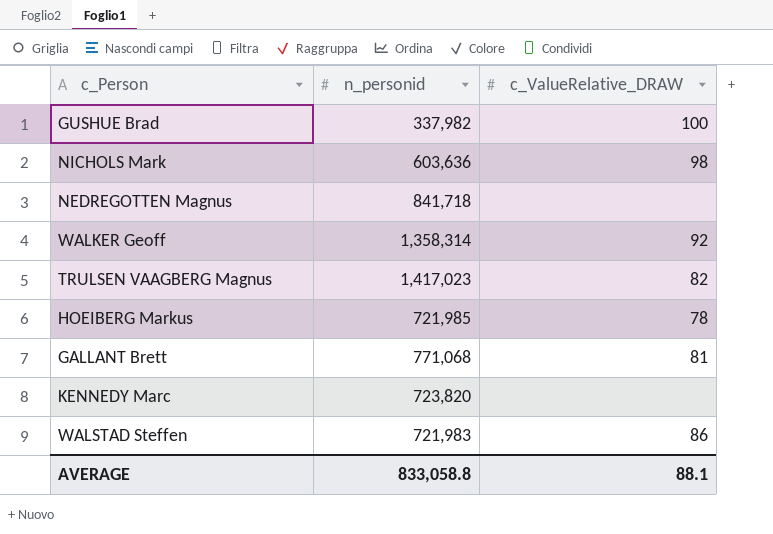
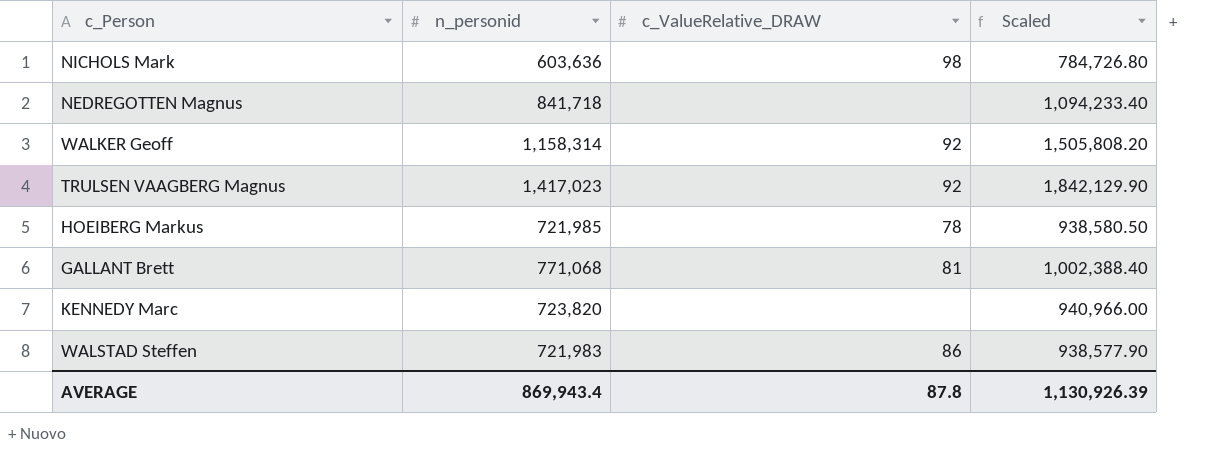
column Scaled | formula: none -> [n_personid] * 1.3
row GUSHUE Brad: 337,982 | 100 -> none
WALKER Geoff | n_personid: 1,358,314 -> 1,158,314
TRULSEN VAAGBERG Magnus | c_ValueRelative_DRAW: 82 -> 92
AVERAGE | n_personid: 833,058.8 -> 869,943.4
AVERAGE | c_ValueRelative_DRAW: 88.1 -> 87.8

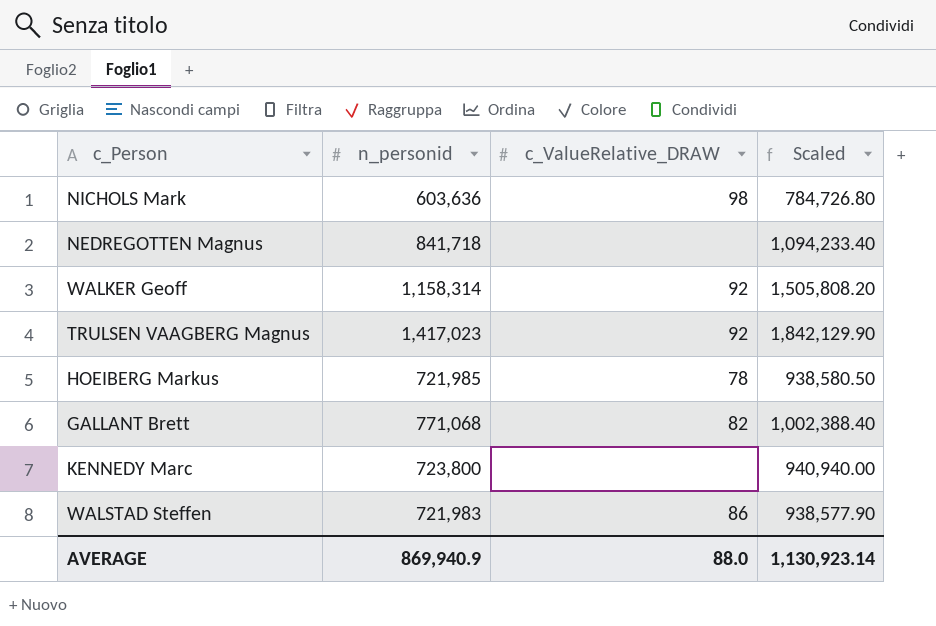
GALLANT Brett | c_ValueRelative_DRAW: 81 -> 82
KENNEDY Marc | n_personid: 723,820 -> 723,800
KENNEDY Marc | Scaled: 940,966.00 -> 940,940.00
AVERAGE | n_personid: 869,943.4 -> 869,940.9
AVERAGE | c_ValueRelative_DRAW: 87.8 -> 88.0
AVERAGE | Scaled: 1,130,926.39 -> 1,130,923.14

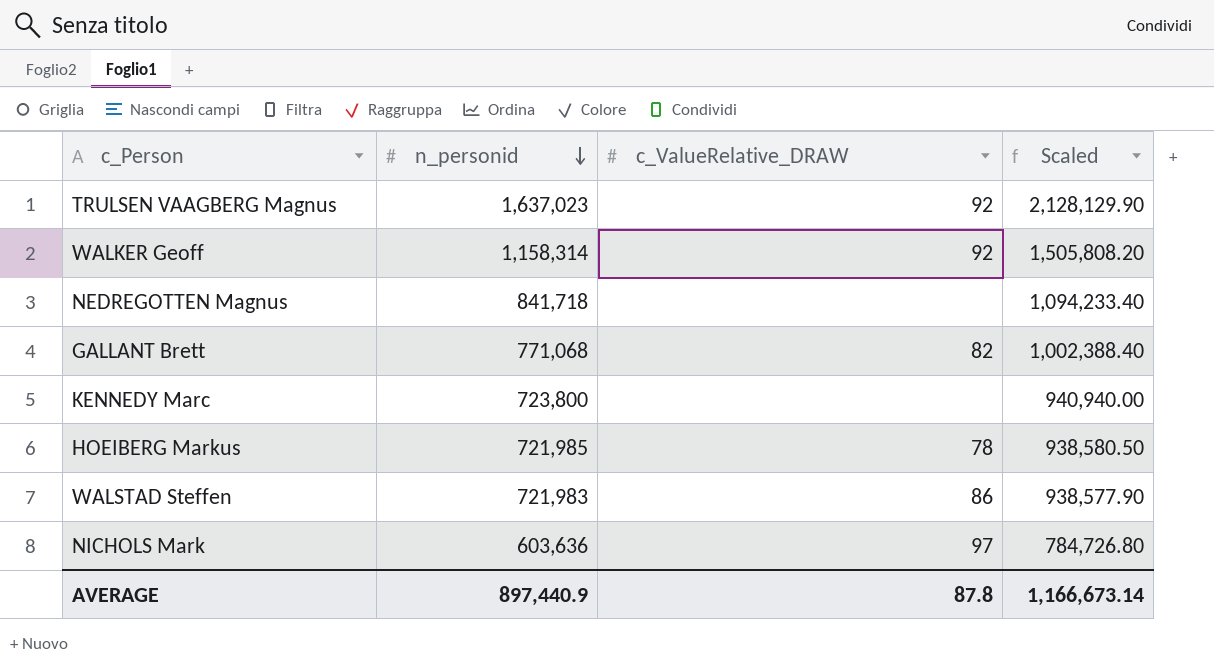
row order: none -> n_personid descending
TRULSEN VAAGBERG Magnus | n_personid: 1,417,023 -> 1,637,023
TRULSEN VAAGBERG Magnus | Scaled: 1,842,129.90 -> 2,128,129.90
NICHOLS Mark | c_ValueRelative_DRAW: 98 -> 97
AVERAGE | n_personid: 869,940.9 -> 897,440.9
AVERAGE | c_ValueRelative_DRAW: 88.0 -> 87.8
AVERAGE | Scaled: 1,130,923.14 -> 1,166,673.14

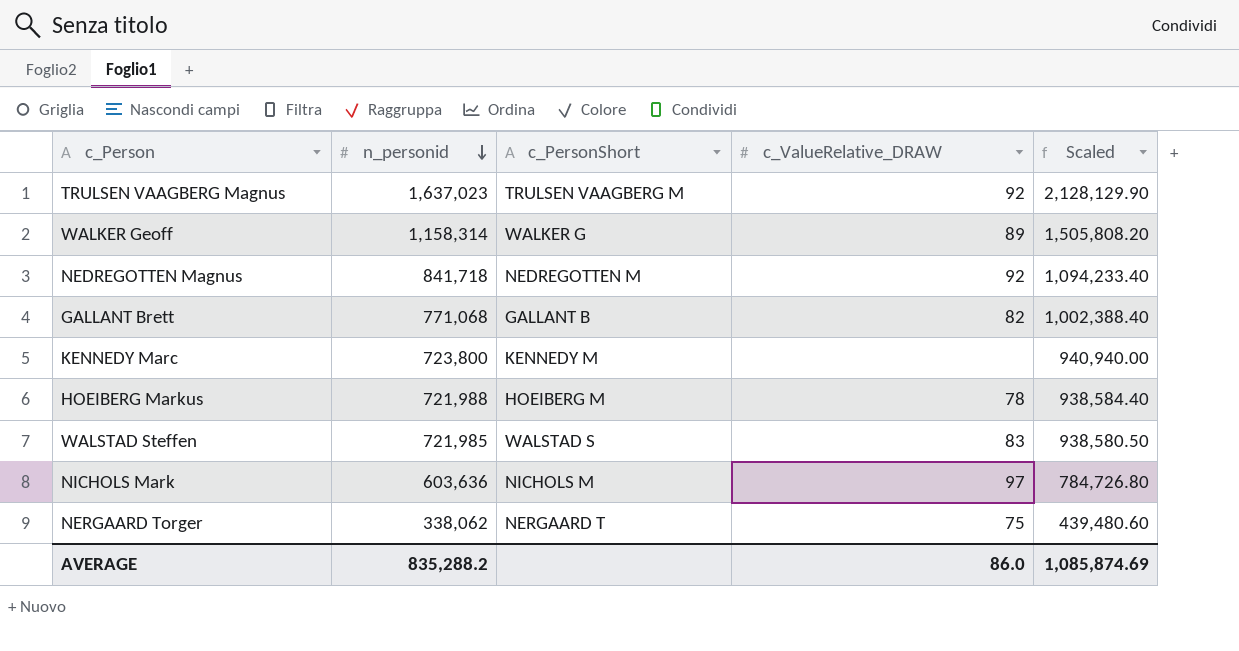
column c_PersonShort | position: none -> 3
WALKER Geoff | c_ValueRelative_DRAW: 92 -> 89
NEDREGOTTEN Magnus | c_ValueRelative_DRAW: none -> 92
HOEIBERG Markus | n_personid: 721,985 -> 721,988
HOEIBERG Markus | Scaled: 938,580.50 -> 938,584.40
WALSTAD Steffen | n_personid: 721,983 -> 721,985
WALSTAD Steffen | c_ValueRelative_DRAW: 86 -> 83
WALSTAD Steffen | Scaled: 938,577.90 -> 938,580.50
row NERGAARD Torger: none -> 338,062 | NERGAARD T | 75 | 439,480.60
AVERAGE | n_personid: 897,440.9 -> 835,288.2
AVERAGE | c_ValueRelative_DRAW: 87.8 -> 86.0
AVERAGE | Scaled: 1,166,673.14 -> 1,085,874.69

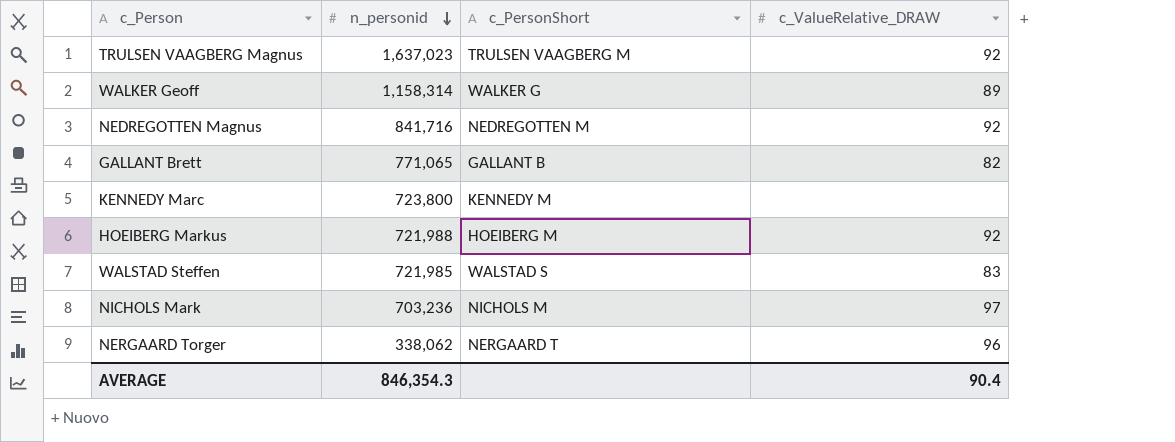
column Scaled | formula: [n_personid] * 1.3 -> none
NEDREGOTTEN Magnus | n_personid: 841,718 -> 841,716
GALLANT Brett | n_personid: 771,068 -> 771,065
HOEIBERG Markus | c_ValueRelative_DRAW: 78 -> 92
NICHOLS Mark | n_personid: 603,636 -> 703,236
NERGAARD Torger | c_ValueRelative_DRAW: 75 -> 96
AVERAGE | n_personid: 835,288.2 -> 846,354.3
AVERAGE | c_ValueRelative_DRAW: 86.0 -> 90.4

